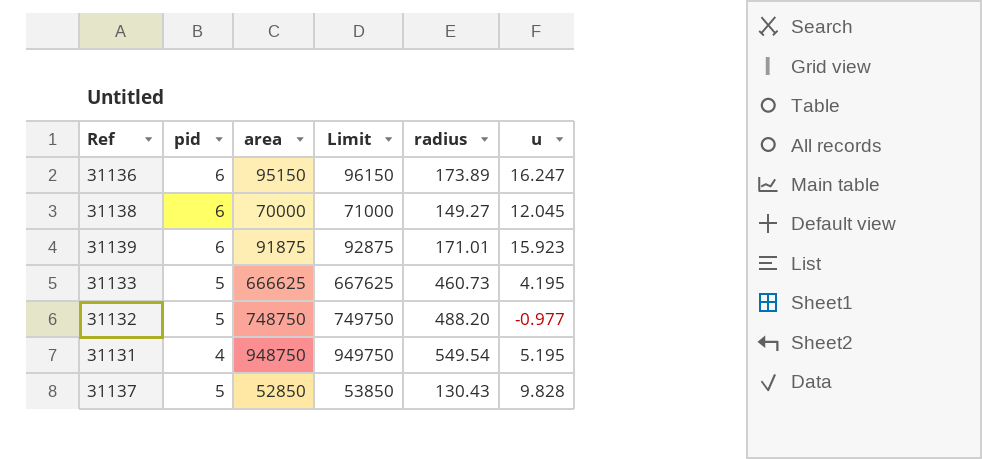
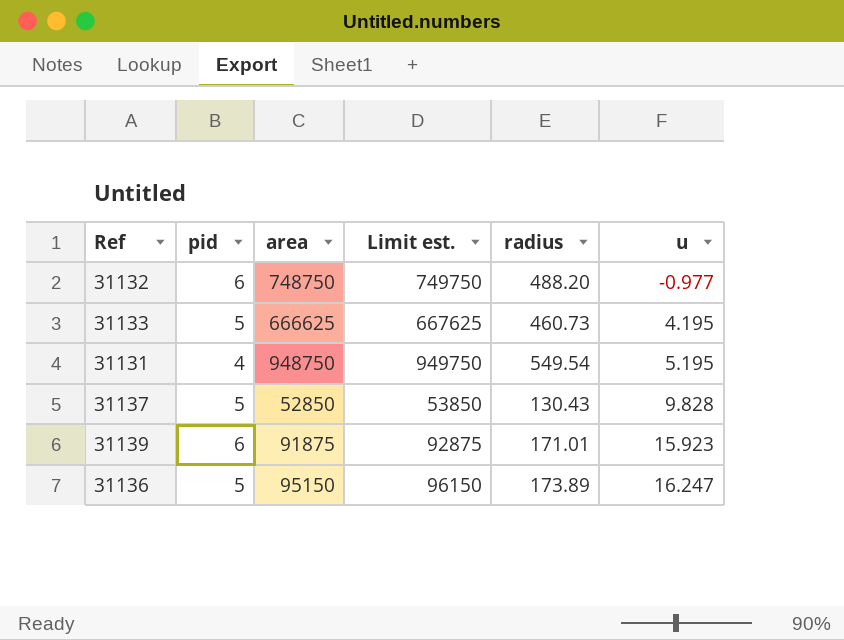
row order: none -> u ascending
column name: Limit -> Limit est.
row 31138: 6 | 70000 | 71000 | 149.27 | 12.045 -> none
31132 | pid: 5 -> 6
31136 | pid: 6 -> 5

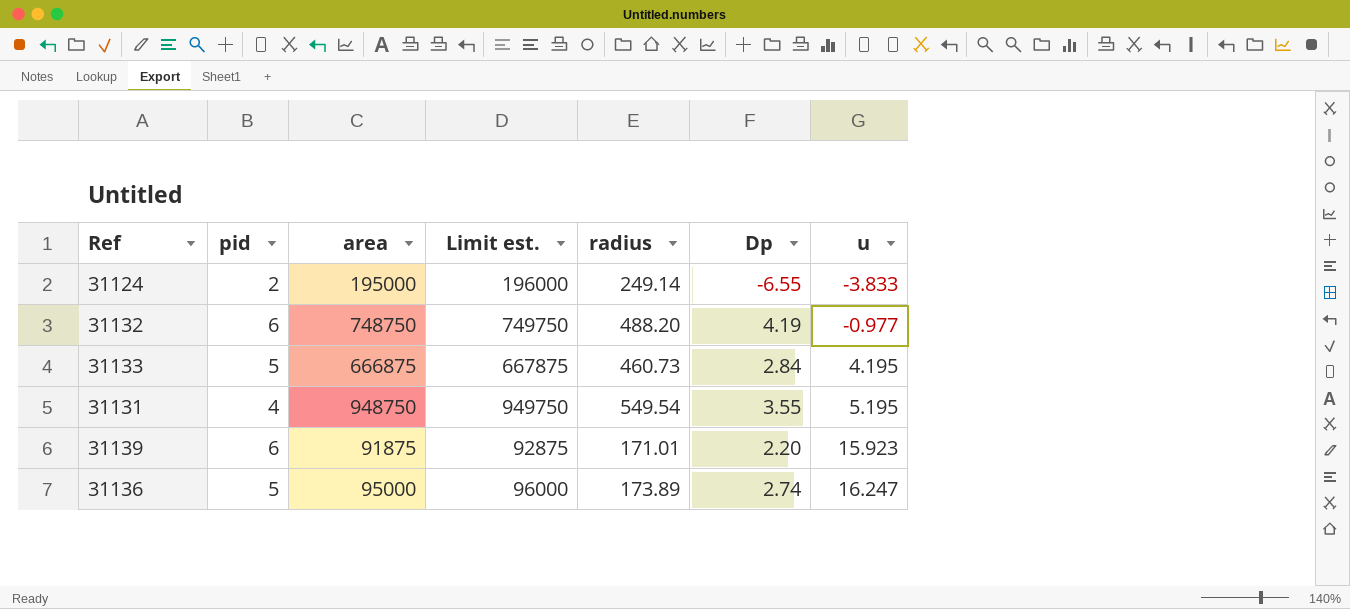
column Dp | position: none -> 6
row 31137: 5 | 52850 | 53850 | 130.43 | 9.828 -> none
row 31124: none -> 2 | 195000 | 196000 | 249.14 | -6.55 | -3.833
31133 | area: 666625 -> 666875
31133 | Limit est.: 667625 -> 667875
31136 | area: 95150 -> 95000
31136 | Limit est.: 96150 -> 96000

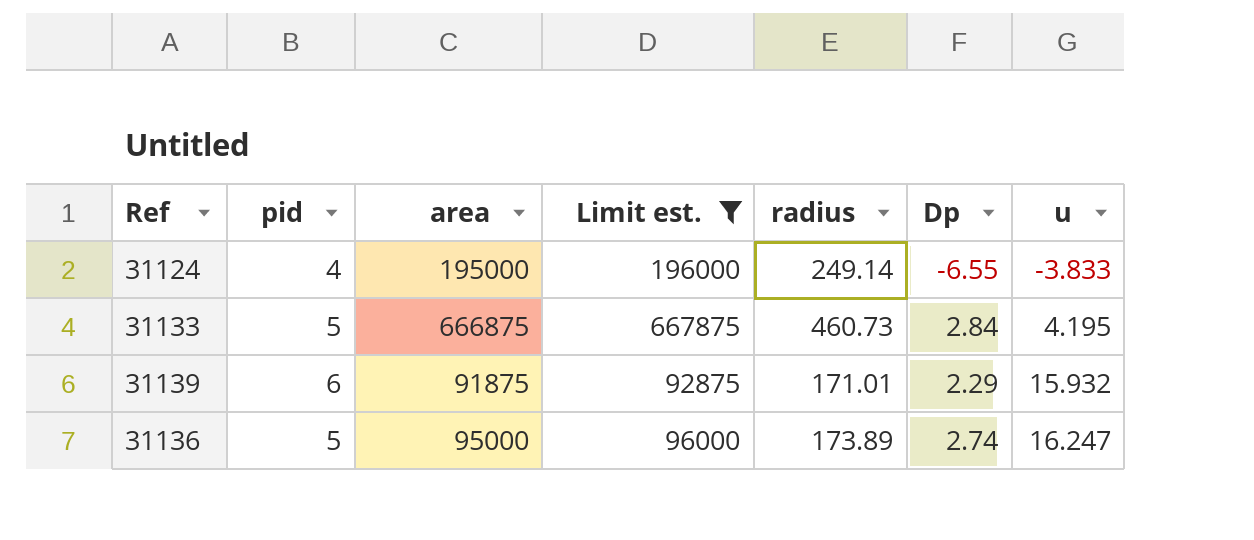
filter: none -> Limit est. <= 667875
31124 | pid: 2 -> 4
31139 | Dp: 2.20 -> 2.29
31139 | u: 15.923 -> 15.932

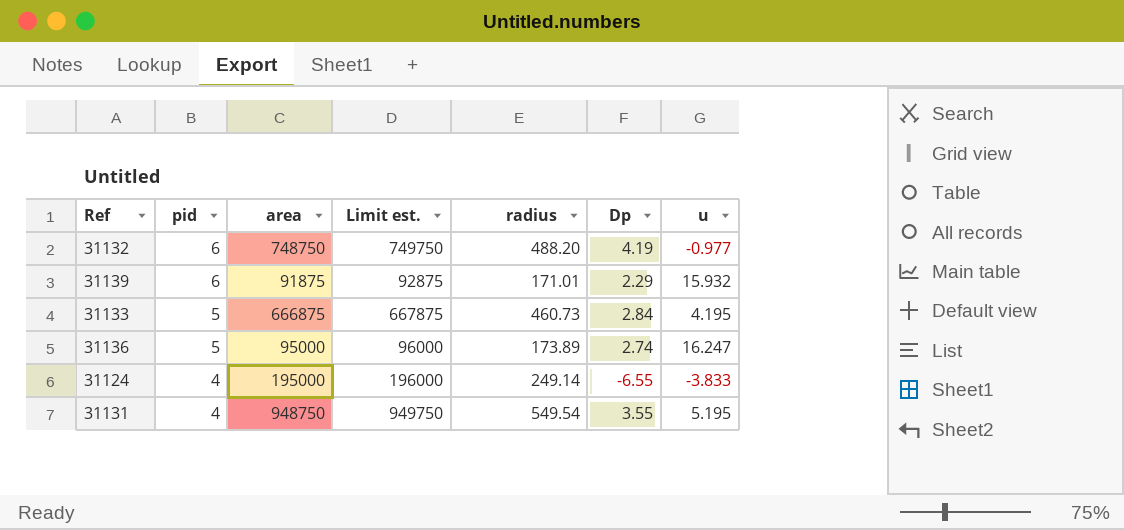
filter: Limit est. <= 667875 -> none
row order: u ascending -> pid descending

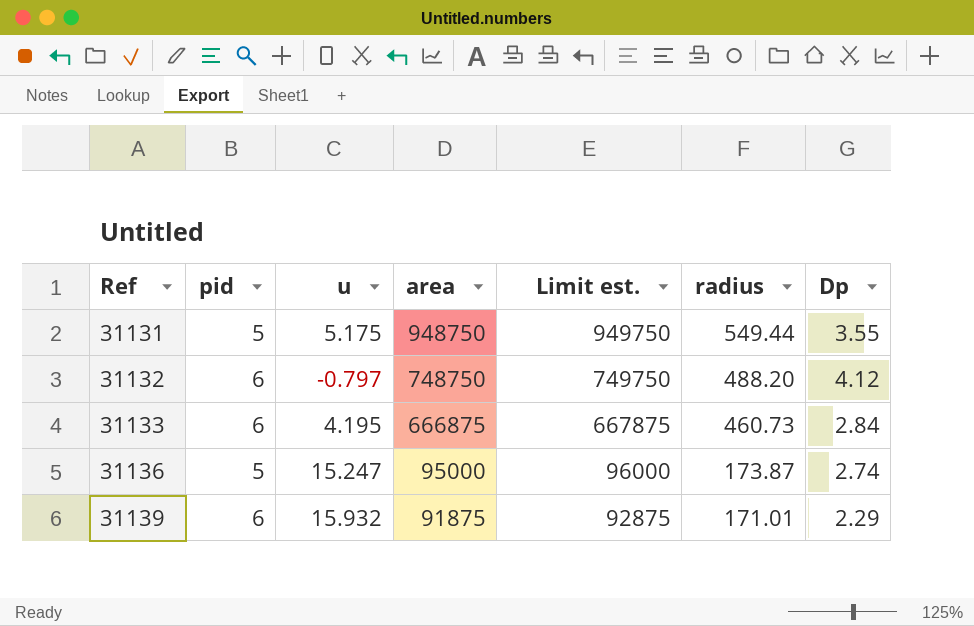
row order: pid descending -> Ref ascending
column u | position: 7 -> 3
row 31124: 4 | 195000 | 196000 | 249.14 | -6.55 | -3.833 -> none
31131 | pid: 4 -> 5
31131 | u: 5.195 -> 5.175
31131 | radius: 549.54 -> 549.44
31132 | u: -0.977 -> -0.797
31132 | Dp: 4.19 -> 4.12
31133 | pid: 5 -> 6
31136 | u: 16.247 -> 15.247
31136 | radius: 173.89 -> 173.87

